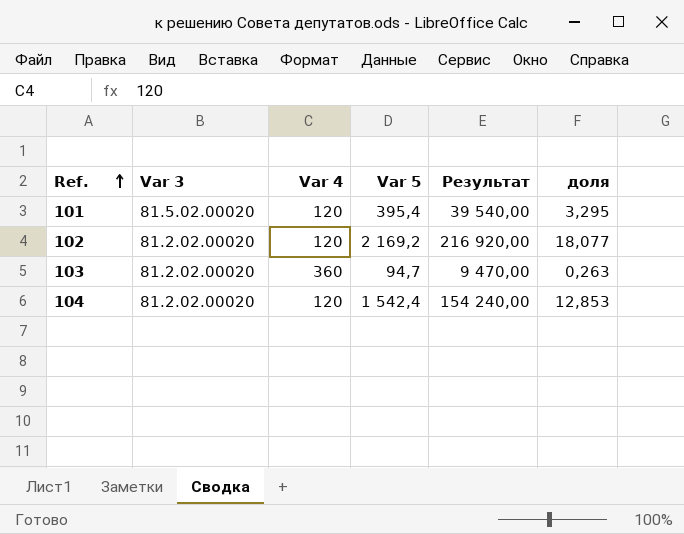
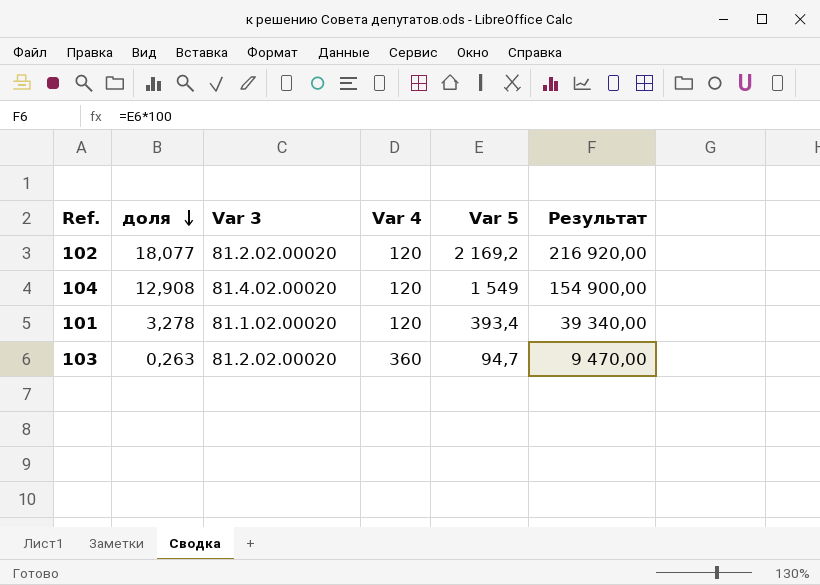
row order: Ref. ascending -> доля descending
column доля | position: 6 -> 2
104 | доля: 12,853 -> 12,908
104 | Var 3: 81.2.02.00020 -> 81.4.02.00020
104 | Var 5: 1 542,4 -> 1 549
104 | Результат: 154 240,00 -> 154 900,00
101 | доля: 3,295 -> 3,278
101 | Var 3: 81.5.02.00020 -> 81.1.02.00020
101 | Var 5: 395,4 -> 393,4
101 | Результат: 39 540,00 -> 39 340,00

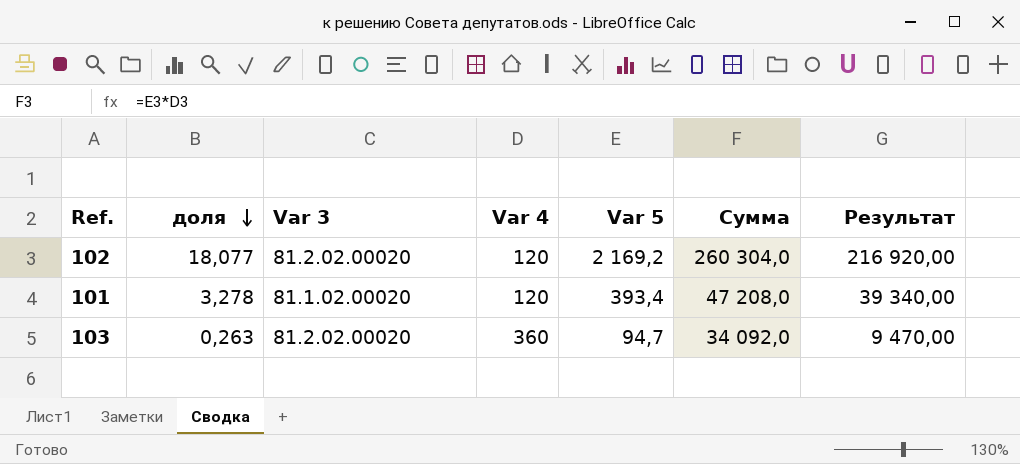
column Сумма | formula: none -> [Var 4] * [Var 5]
row 104: 12,908 | 81.4.02.00020 | 120 | 1 549 | 154 900,00 -> none

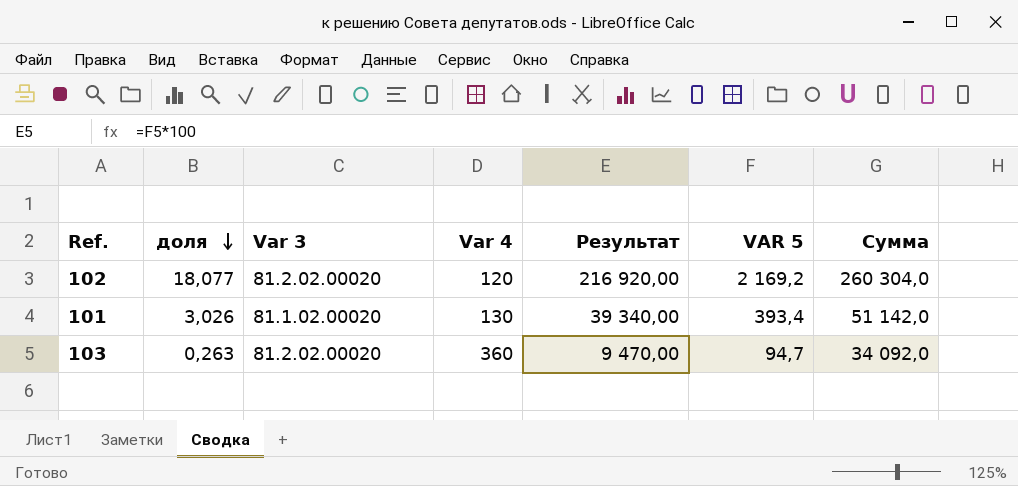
column Результат | position: 7 -> 5
column name: Var 5 -> VAR 5
101 | доля: 3,278 -> 3,026
101 | Var 4: 120 -> 130
101 | Сумма: 47 208,0 -> 51 142,0

